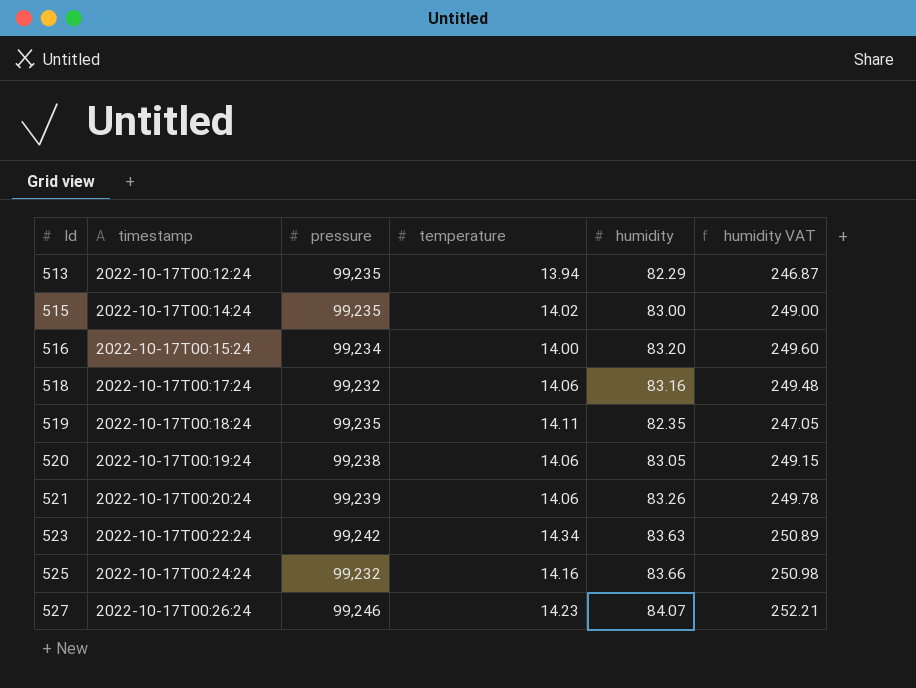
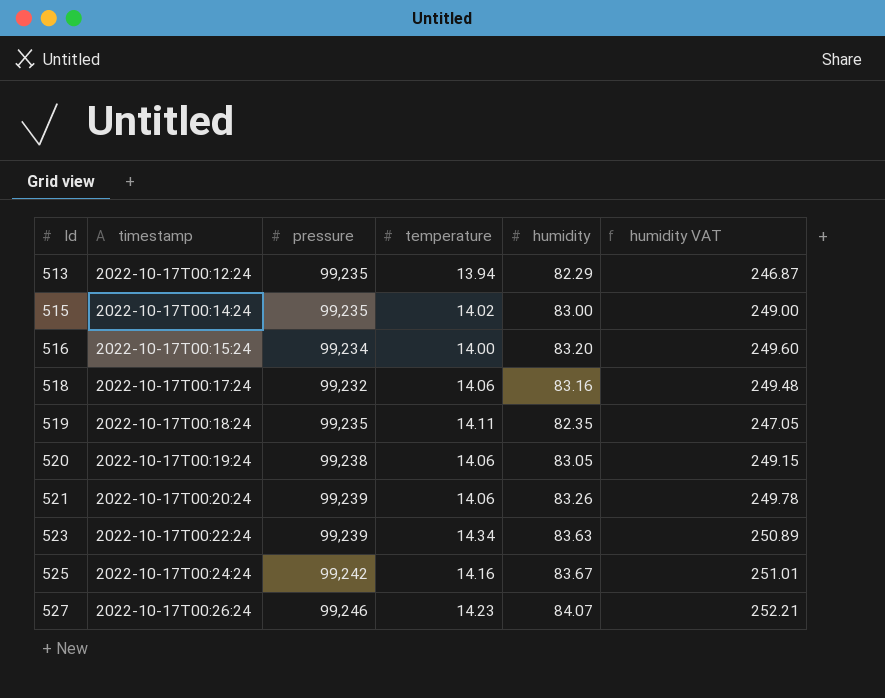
523 | pressure: 99,242 -> 99,239
525 | pressure: 99,232 -> 99,242
525 | humidity: 83.66 -> 83.67
525 | humidity VAT: 250.98 -> 251.01

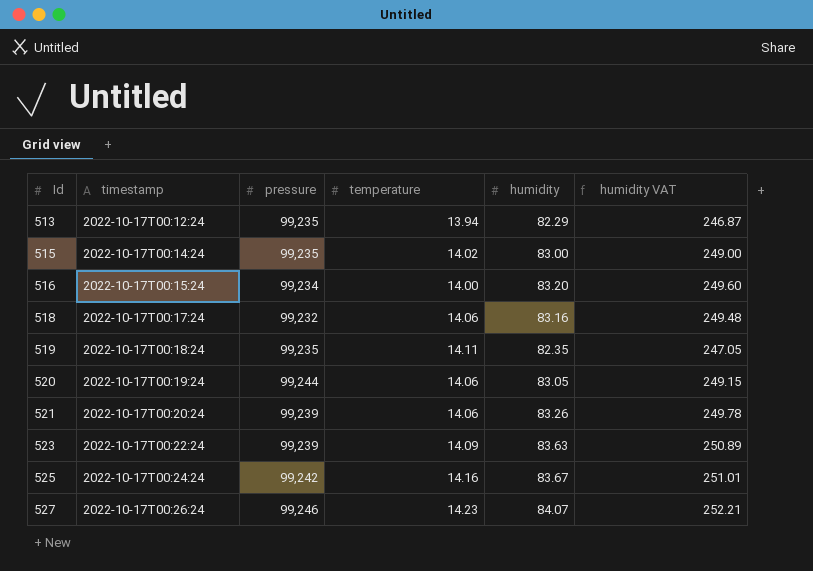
520 | pressure: 99,238 -> 99,244
523 | temperature: 14.34 -> 14.09

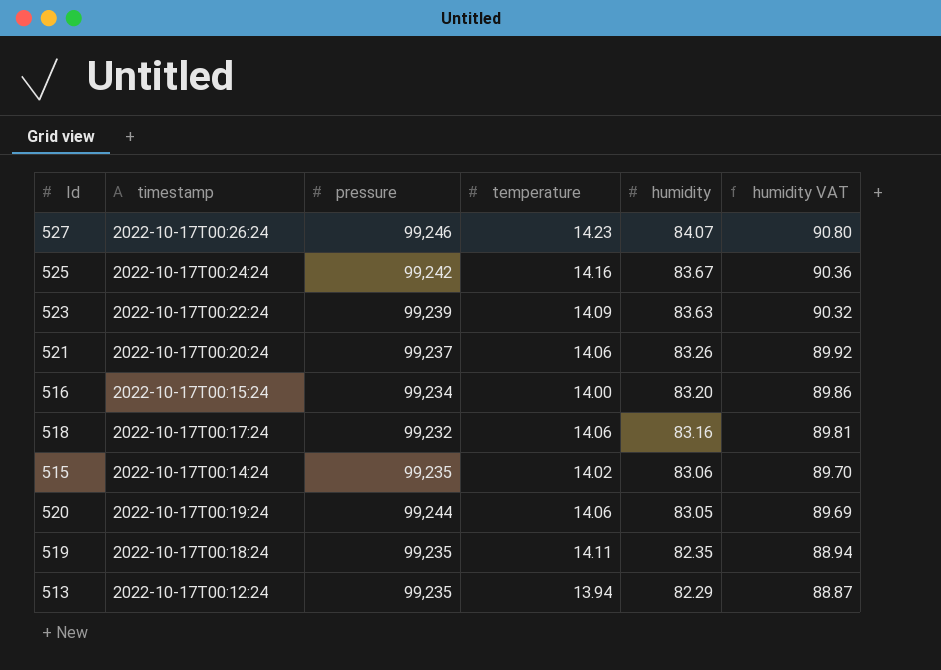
row order: Id ascending -> humidity descending
column humidity VAT | formula: [humidity] * 3 -> [humidity] * 1.08
521 | pressure: 99,239 -> 99,237
515 | humidity: 83.00 -> 83.06

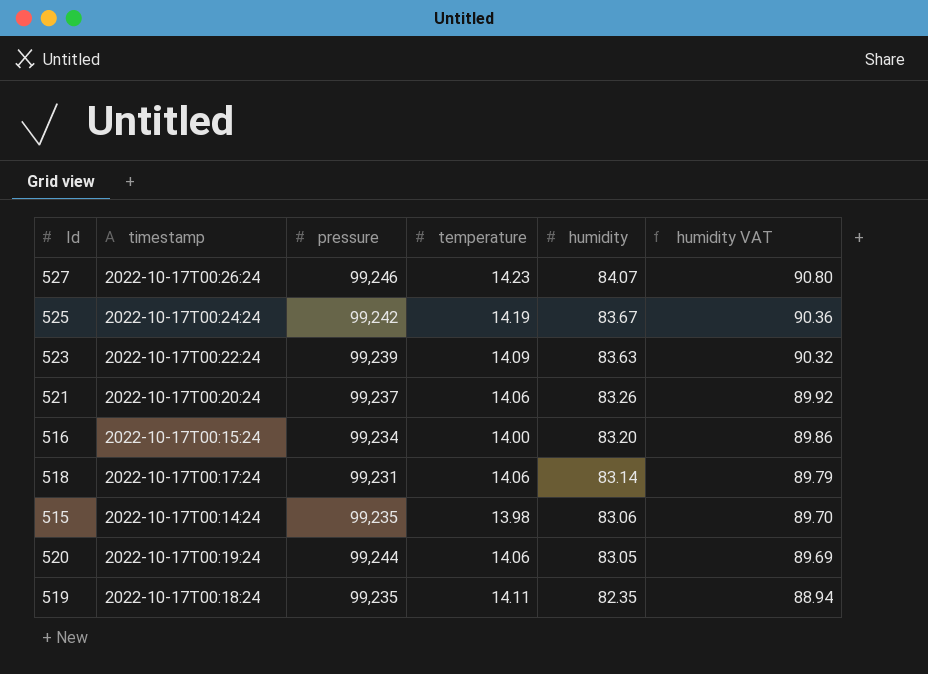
row 513: 2022-10-17T00:12:24 | 99,235 | 13.94 | 82.29 | 88.87 -> none
525 | temperature: 14.16 -> 14.19
518 | pressure: 99,232 -> 99,231
518 | humidity: 83.16 -> 83.14
518 | humidity VAT: 89.81 -> 89.79
515 | temperature: 14.02 -> 13.98

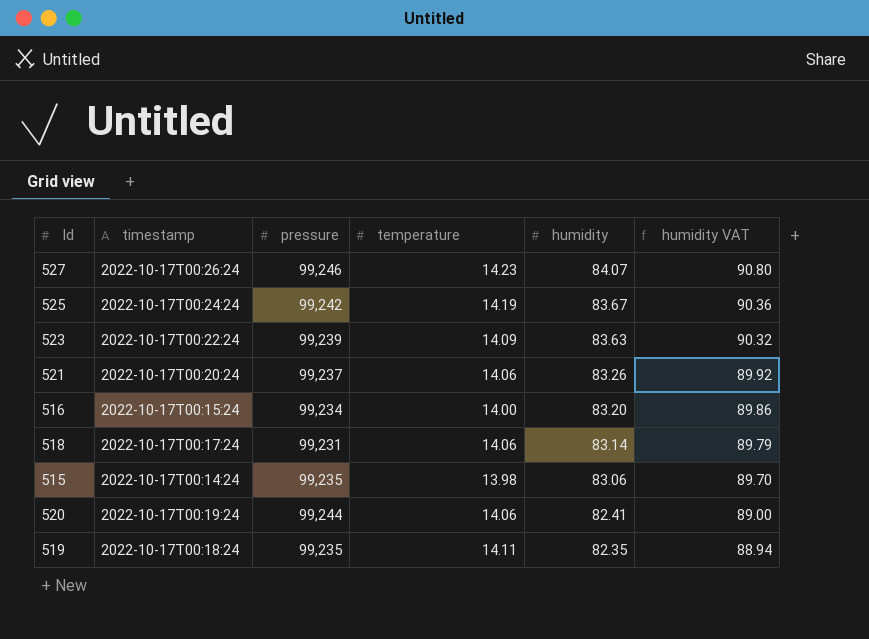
520 | humidity: 83.05 -> 82.41
520 | humidity VAT: 89.69 -> 89.00

